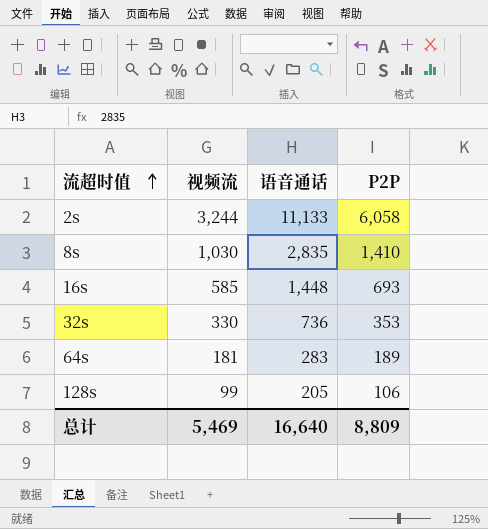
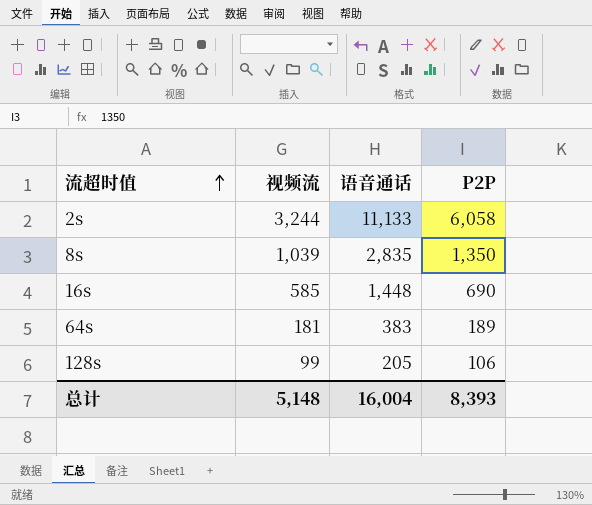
row 32s: 330 | 736 | 353 -> none
8s | 视频流: 1,030 -> 1,039
8s | P2P: 1,410 -> 1,350
16s | P2P: 693 -> 690
64s | 语音通话: 283 -> 383
总计 | 视频流: 5,469 -> 5,148
总计 | 语音通话: 16,640 -> 16,004
总计 | P2P: 8,809 -> 8,393

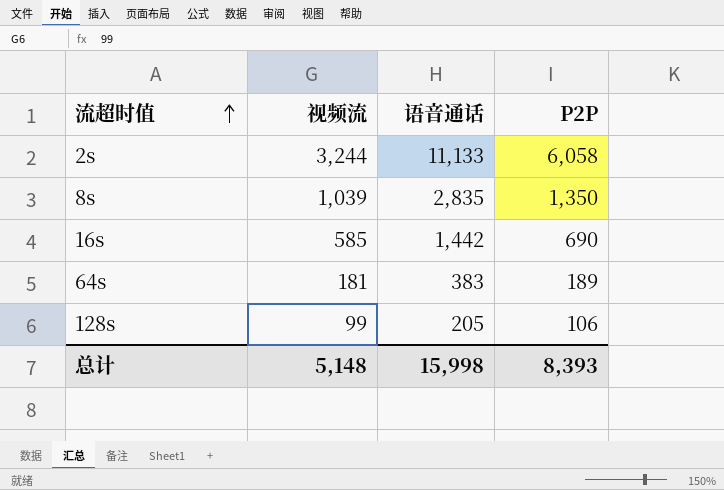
16s | 语音通话: 1,448 -> 1,442
总计 | 语音通话: 16,004 -> 15,998

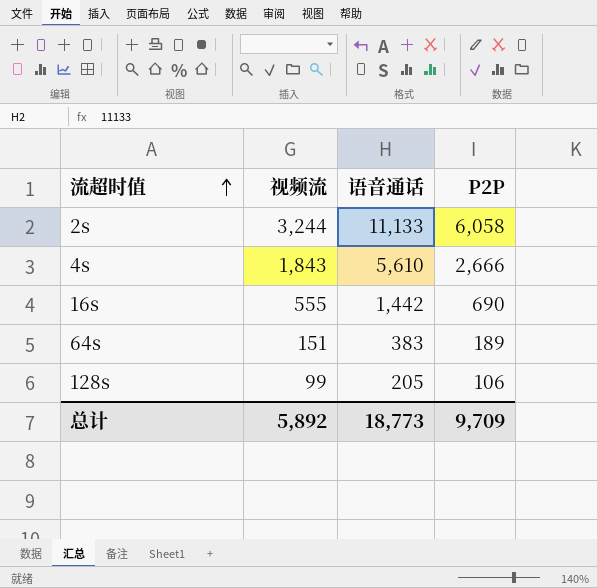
row 8s: 1,039 | 2,835 | 1,350 -> none
row 4s: none -> 1,843 | 5,610 | 2,666
16s | 视频流: 585 -> 555
64s | 视频流: 181 -> 151
总计 | 视频流: 5,148 -> 5,892
总计 | 语音通话: 15,998 -> 18,773
总计 | P2P: 8,393 -> 9,709

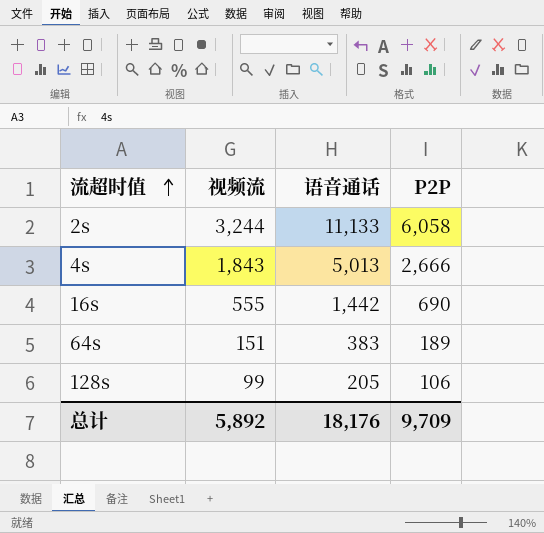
4s | 语音通话: 5,610 -> 5,013
总计 | 语音通话: 18,773 -> 18,176

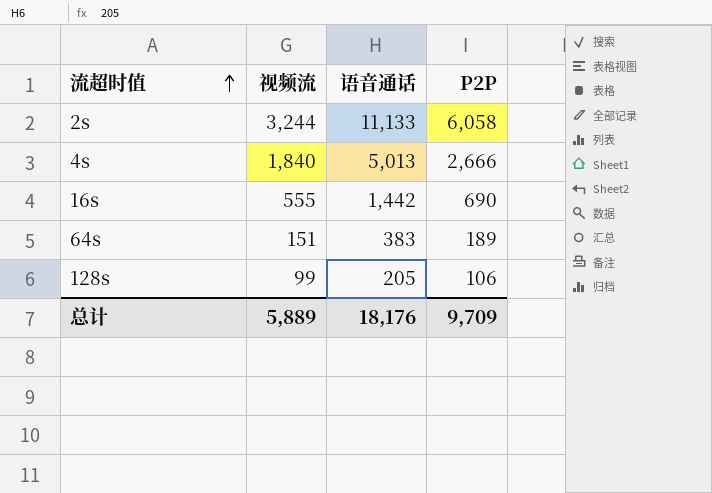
4s | 视频流: 1,843 -> 1,840
总计 | 视频流: 5,892 -> 5,889

